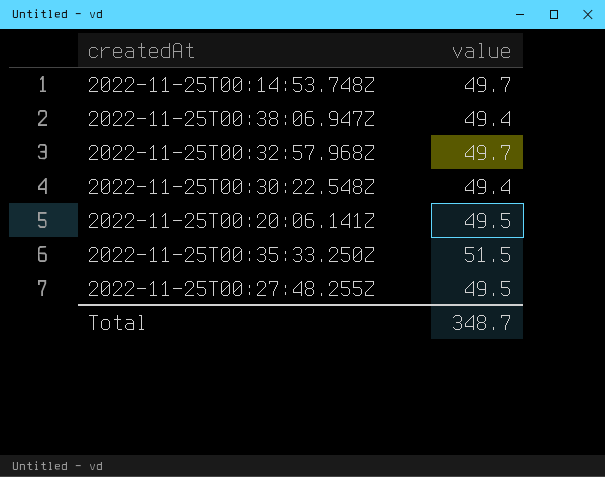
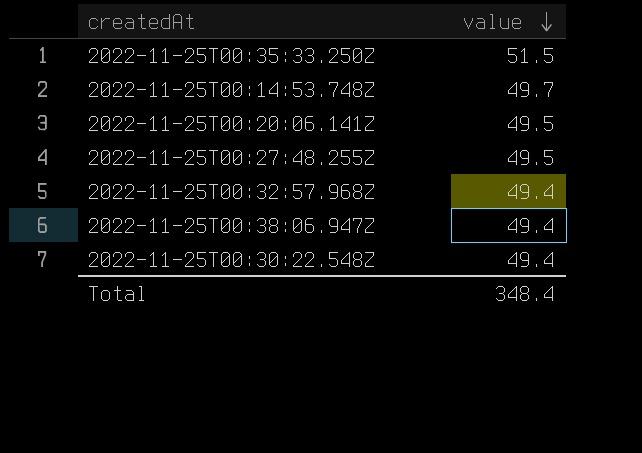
row order: none -> value descending
2022-11-25T00:32:57.968Z | value: 49.7 -> 49.4
Total | value: 348.7 -> 348.4

